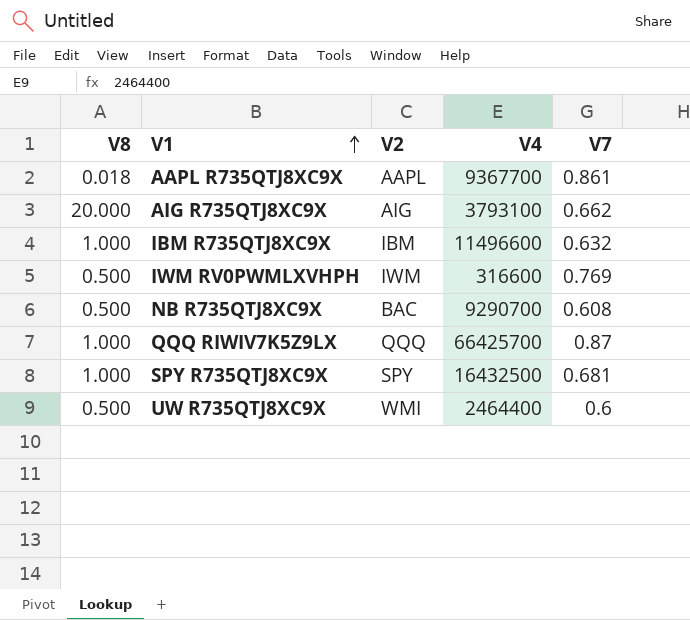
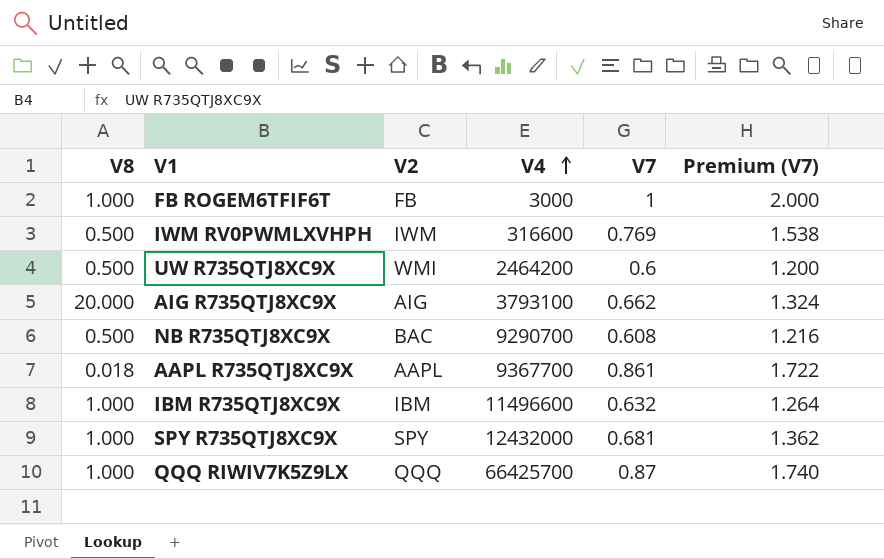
row order: V1 ascending -> V4 ascending
column Premium (V7) | formula: none -> [V7] * 2
row FB ROGEM6TFIF6T: none -> 1.000 | FB | 3000 | 1 | 2.000
UW R735QTJ8XC9X | V4: 2464400 -> 2464200
SPY R735QTJ8XC9X | V4: 16432500 -> 12432000

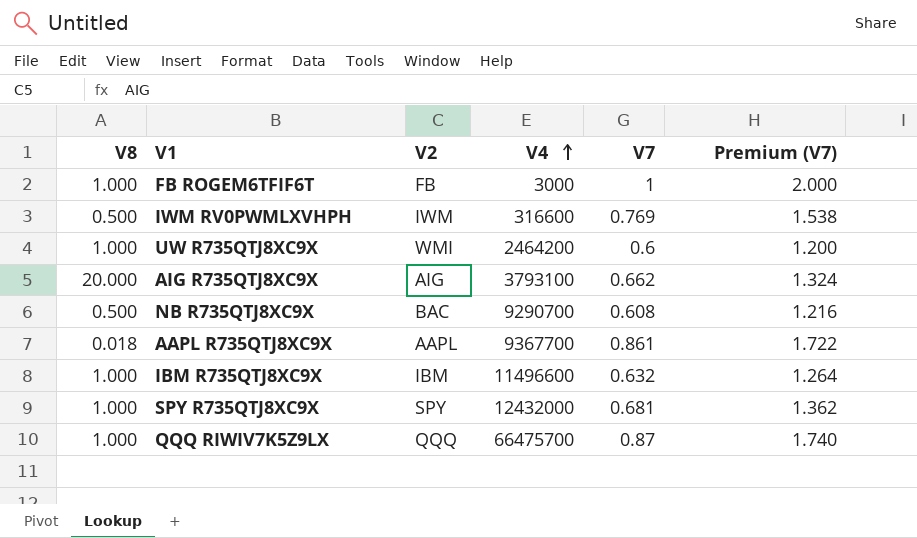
UW R735QTJ8XC9X | V8: 0.500 -> 1.000
QQQ RIWIV7K5Z9LX | V4: 66425700 -> 66475700

